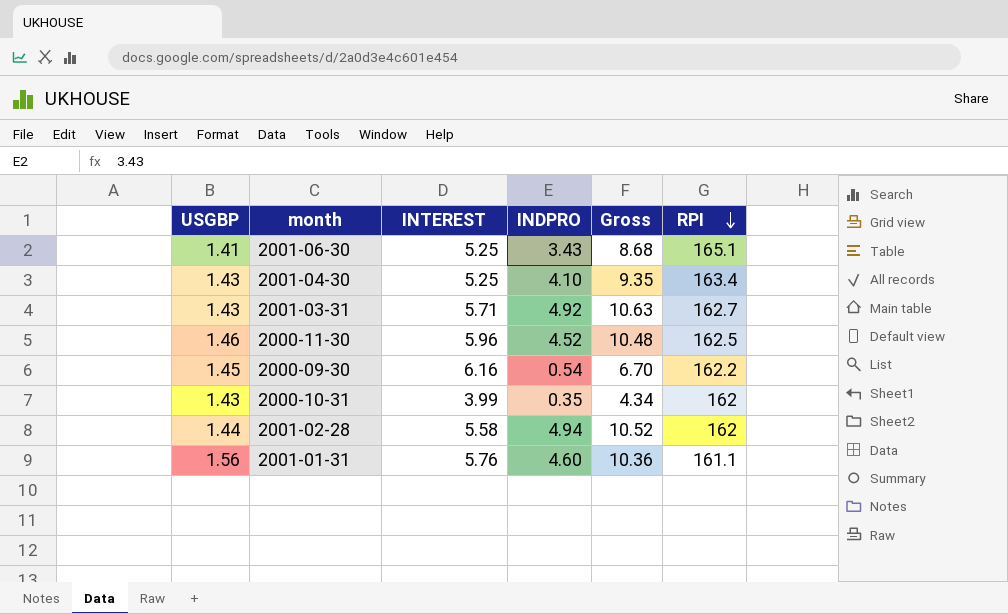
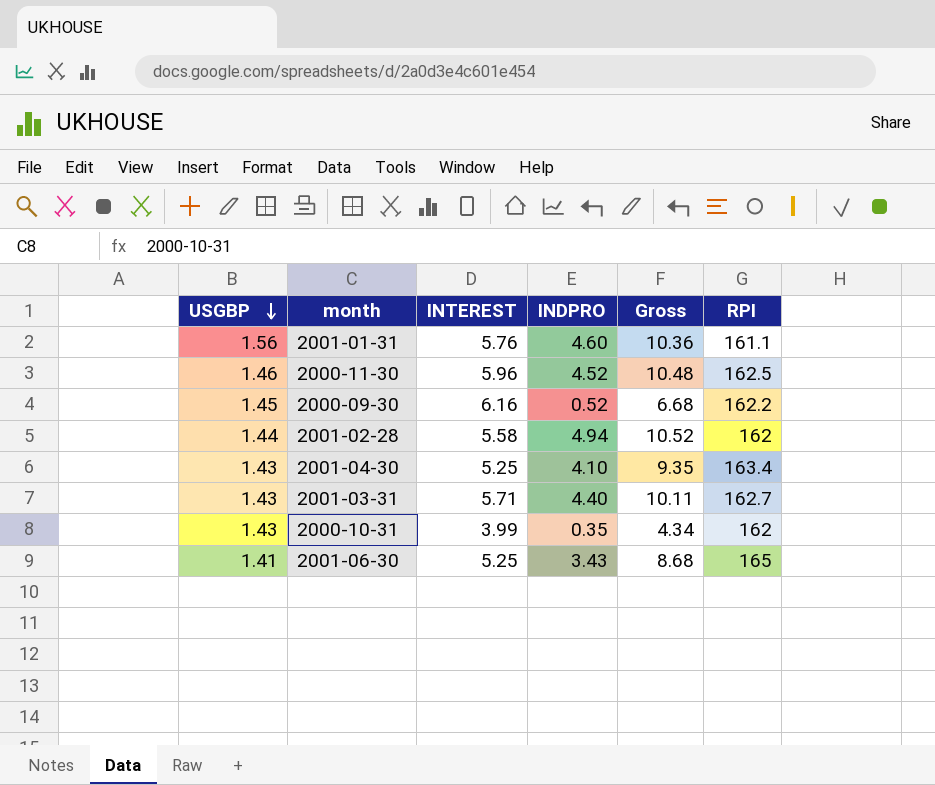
row order: RPI descending -> USGBP descending
2000-09-30 | INDPRO: 0.54 -> 0.52
2000-09-30 | Gross: 6.70 -> 6.68
2001-03-31 | INDPRO: 4.92 -> 4.40
2001-03-31 | Gross: 10.63 -> 10.11
2001-06-30 | RPI: 165.1 -> 165

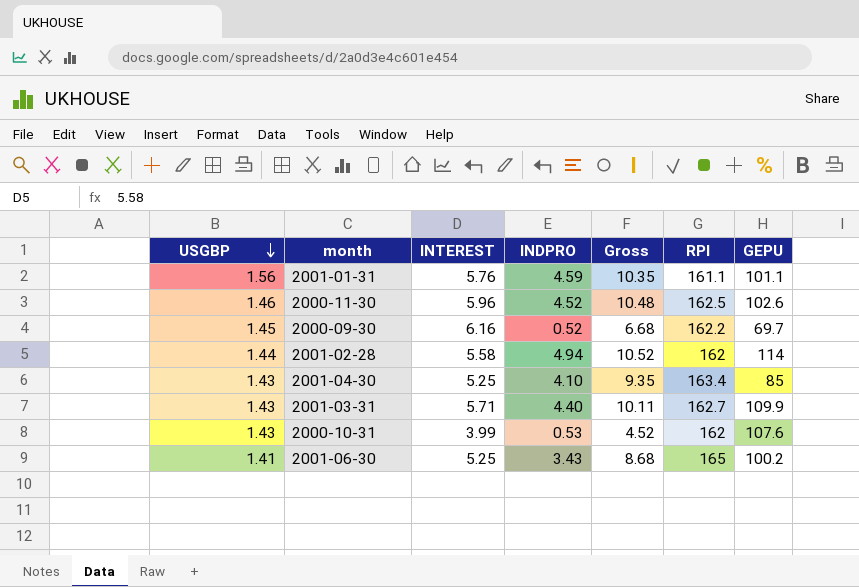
column GEPU | position: none -> 7
2001-01-31 | INDPRO: 4.60 -> 4.59
2001-01-31 | Gross: 10.36 -> 10.35
2000-10-31 | INDPRO: 0.35 -> 0.53
2000-10-31 | Gross: 4.34 -> 4.52

